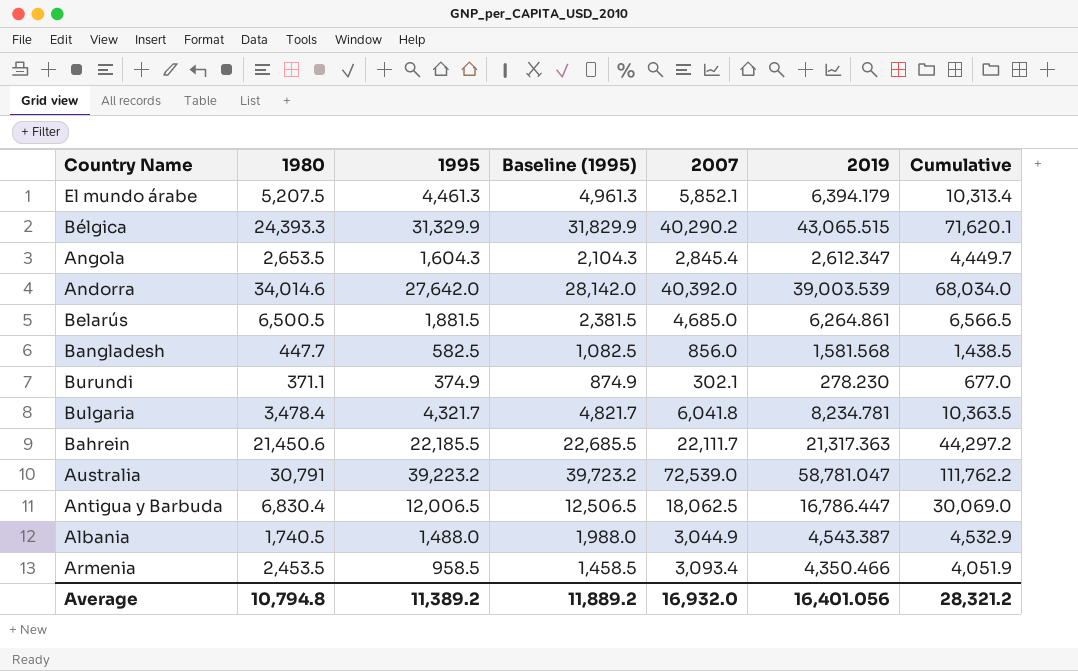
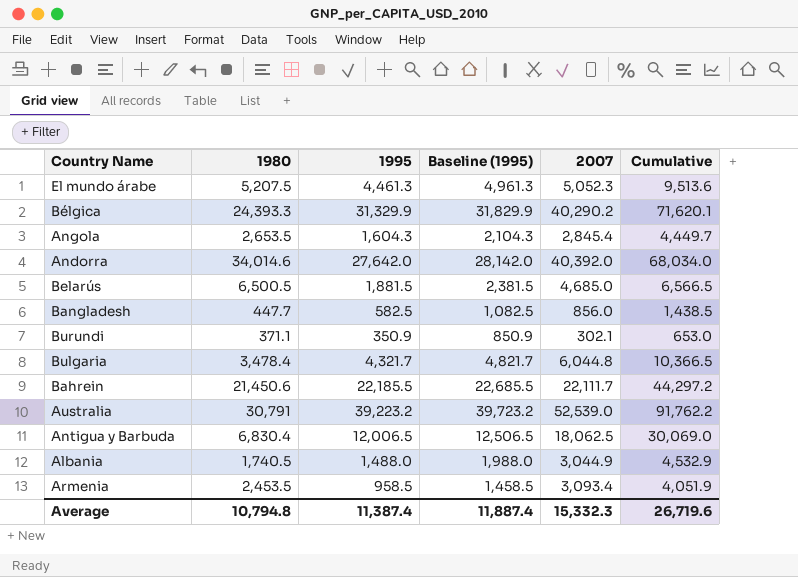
column 2019 | position: 6 -> none
El mundo árabe | 2007: 5,852.1 -> 5,052.3
El mundo árabe | Cumulative: 10,313.4 -> 9,513.6
Burundi | 1995: 374.9 -> 350.9
Burundi | Baseline (1995): 874.9 -> 850.9
Burundi | Cumulative: 677.0 -> 653.0
Bulgaria | 2007: 6,041.8 -> 6,044.8
Bulgaria | Cumulative: 10,363.5 -> 10,366.5
Australia | 2007: 72,539.0 -> 52,539.0
Australia | Cumulative: 111,762.2 -> 91,762.2
Average | 1995: 11,389.2 -> 11,387.4
Average | Baseline (1995): 11,889.2 -> 11,887.4
Average | 2007: 16,932.0 -> 15,332.3
Average | Cumulative: 28,321.2 -> 26,719.6

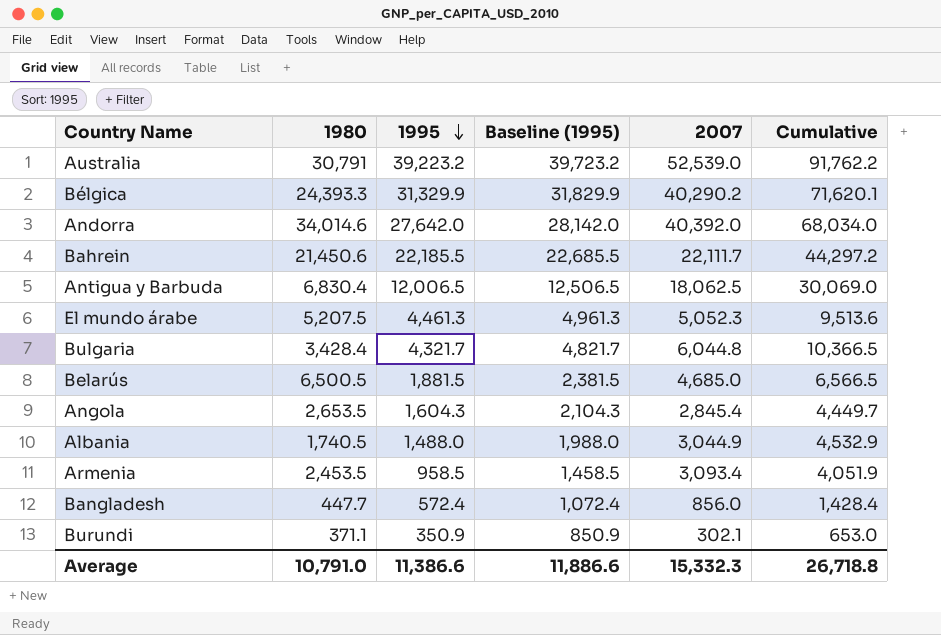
row order: none -> 1995 descending
Bulgaria | 1980: 3,478.4 -> 3,428.4
Bangladesh | 1995: 582.5 -> 572.4
Bangladesh | Baseline (1995): 1,082.5 -> 1,072.4
Bangladesh | Cumulative: 1,438.5 -> 1,428.4
Average | 1980: 10,794.8 -> 10,791.0
Average | 1995: 11,387.4 -> 11,386.6
Average | Baseline (1995): 11,887.4 -> 11,886.6
Average | Cumulative: 26,719.6 -> 26,718.8

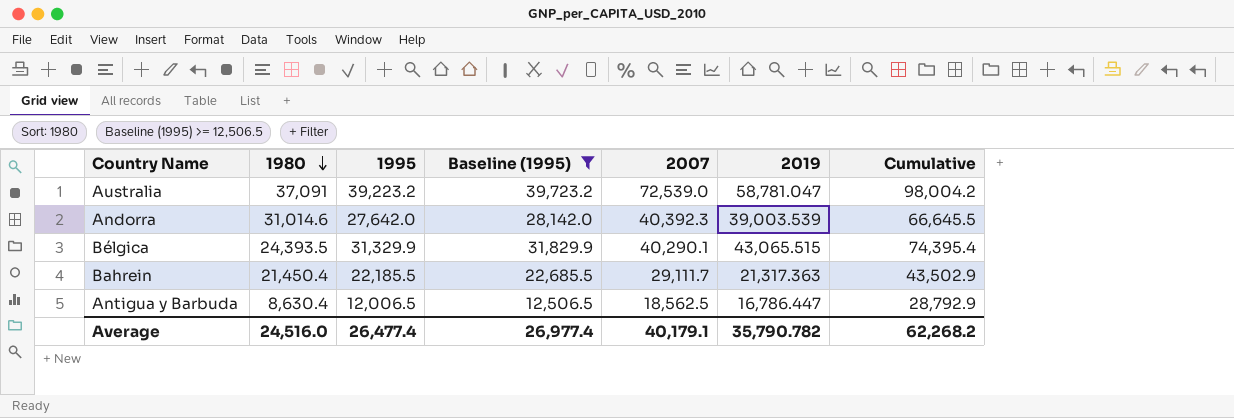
filter: none -> Baseline (1995) >= 12,506.5
row order: 1995 descending -> 1980 descending
column 2019 | position: none -> 6
column Cumulative | formula: [1995] + [2007] -> [1995] + [2019]
Australia | 1980: 30,791 -> 37,091
Australia | 2007: 52,539.0 -> 72,539.0
Andorra | 1980: 34,014.6 -> 31,014.6
Andorra | 2007: 40,392.0 -> 40,392.3
Bélgica | 1980: 24,393.3 -> 24,393.5
Bélgica | 2007: 40,290.2 -> 40,290.1
Bahrein | 1980: 21,450.6 -> 21,450.4
Bahrein | 2007: 22,111.7 -> 29,111.7
Antigua y Barbuda | 1980: 6,830.4 -> 8,630.4
Antigua y Barbuda | 2007: 18,062.5 -> 18,562.5
Average | 1980: 10,791.0 -> 24,516.0
Average | 1995: 11,386.6 -> 26,477.4
Average | Baseline (1995): 11,886.6 -> 26,977.4
Average | 2007: 15,332.3 -> 40,179.1
Average | Cumulative: 26,718.8 -> 62,268.2

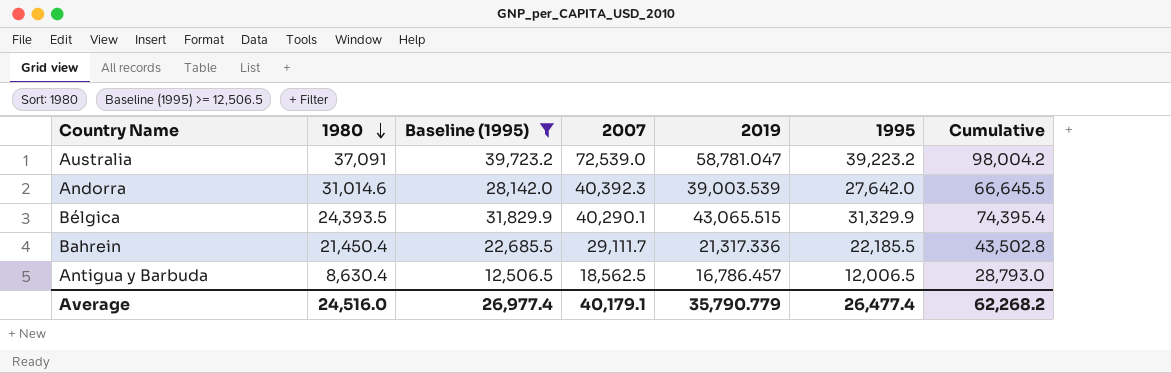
column 1995 | position: 3 -> 6
Bahrein | 2019: 21,317.363 -> 21,317.336
Bahrein | Cumulative: 43,502.9 -> 43,502.8
Antigua y Barbuda | 2019: 16,786.447 -> 16,786.457
Antigua y Barbuda | Cumulative: 28,792.9 -> 28,793.0
Average | 2019: 35,790.782 -> 35,790.779

